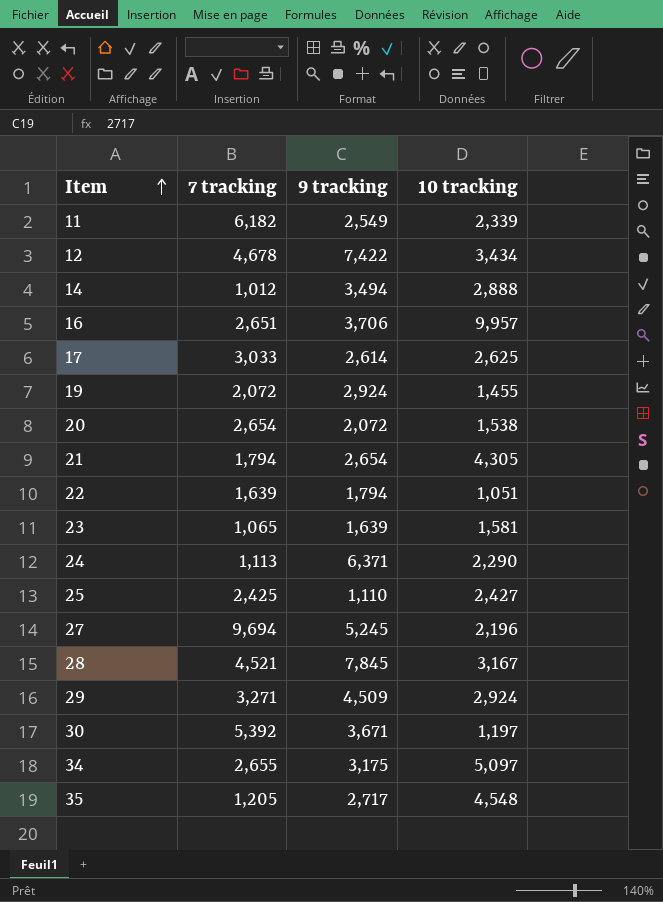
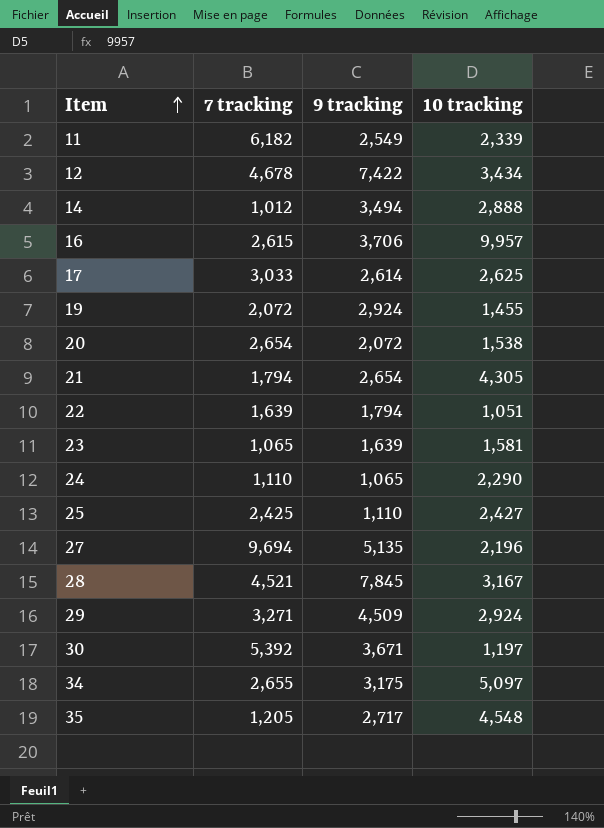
16 | 7 tracking: 2,651 -> 2,615
24 | 7 tracking: 1,113 -> 1,110
24 | 9 tracking: 6,371 -> 1,065
27 | 9 tracking: 5,245 -> 5,135

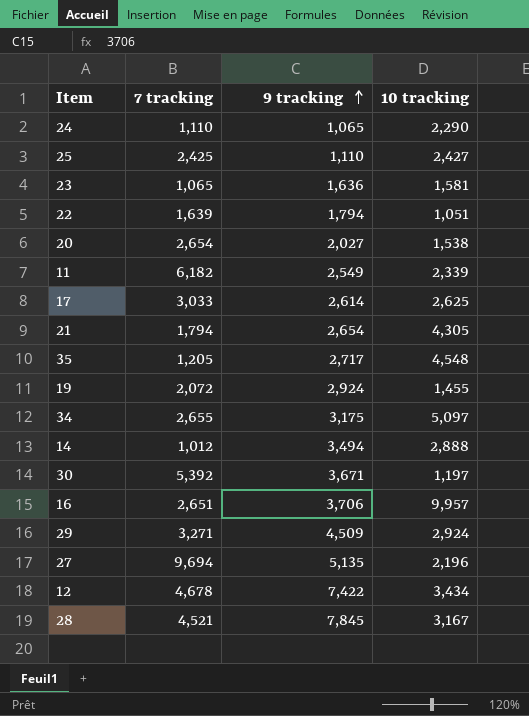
row order: Item ascending -> 9 tracking ascending
23 | 9 tracking: 1,639 -> 1,636
20 | 9 tracking: 2,072 -> 2,027
16 | 7 tracking: 2,615 -> 2,651

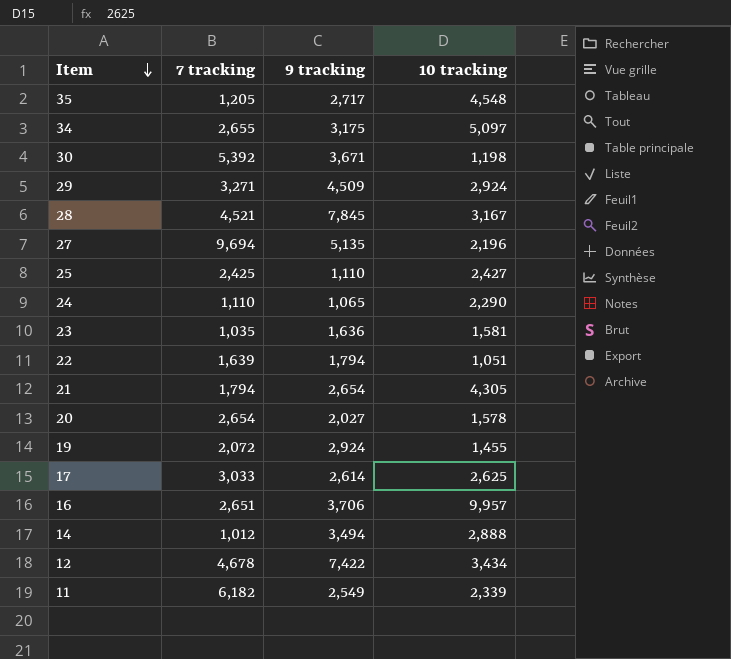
row order: 9 tracking ascending -> Item descending
30 | 10 tracking: 1,197 -> 1,198
23 | 7 tracking: 1,065 -> 1,035
20 | 10 tracking: 1,538 -> 1,578

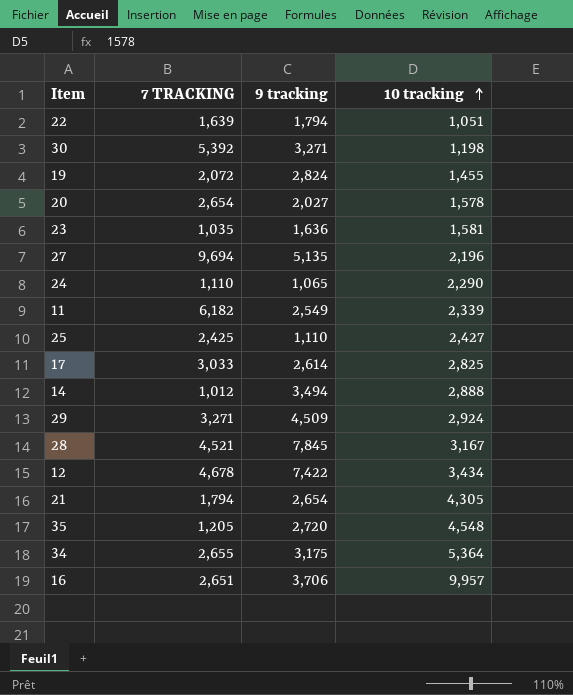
row order: Item descending -> 10 tracking ascending
column name: 7 tracking -> 7 TRACKING
30 | 9 tracking: 3,671 -> 3,271
19 | 9 tracking: 2,924 -> 2,824
17 | 10 tracking: 2,625 -> 2,825
35 | 9 tracking: 2,717 -> 2,720
34 | 10 tracking: 5,097 -> 5,364

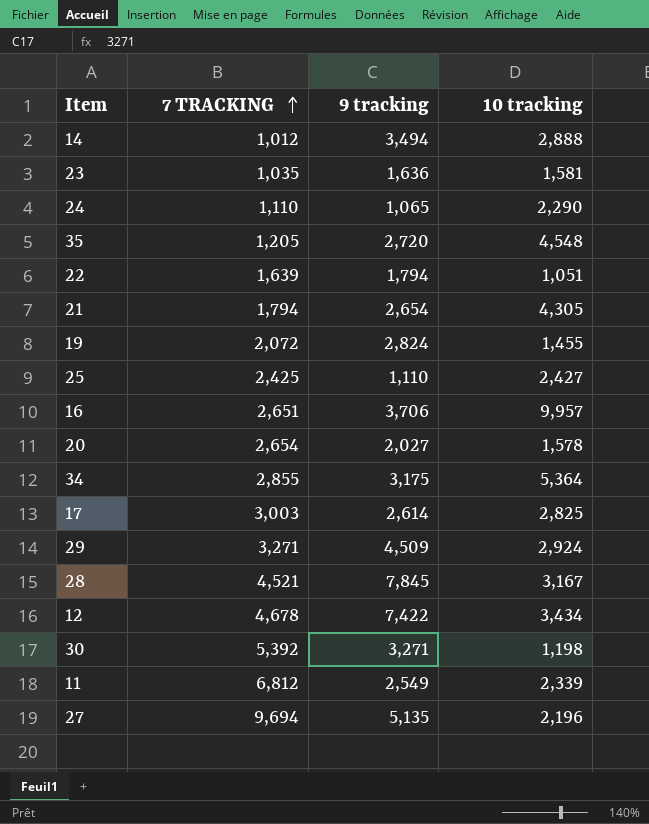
row order: 10 tracking ascending -> 7 TRACKING ascending
34 | 7 TRACKING: 2,655 -> 2,855
17 | 7 TRACKING: 3,033 -> 3,003
11 | 7 TRACKING: 6,182 -> 6,812

